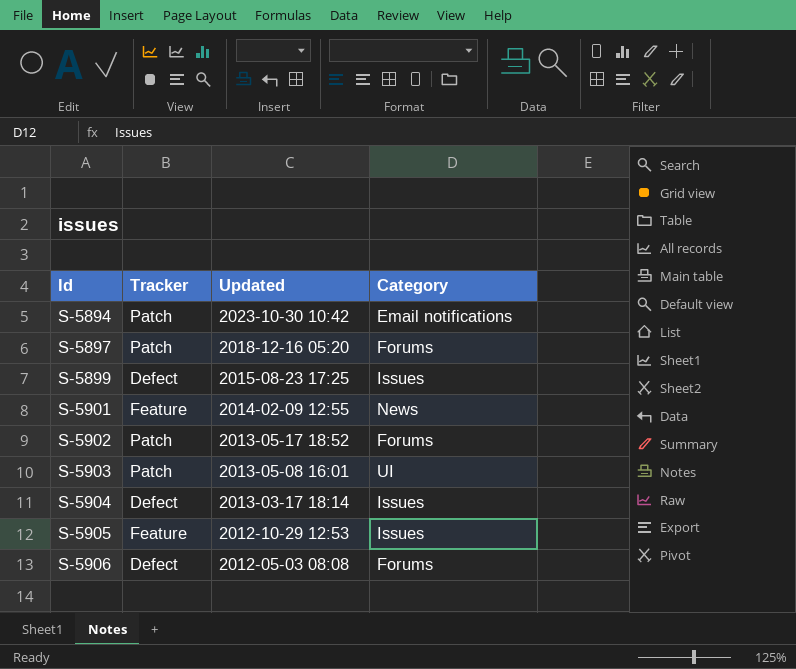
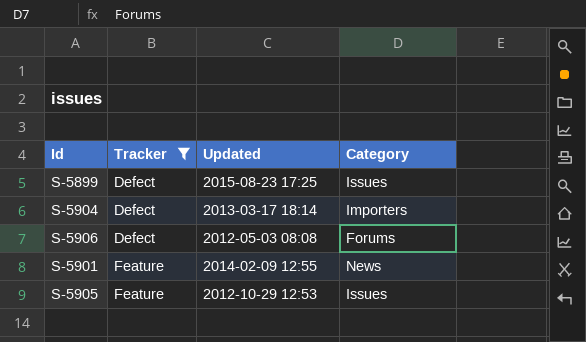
filter: none -> Tracker != Patch
row order: Id ascending -> Tracker ascending
S-5904 | Category: Issues -> Importers

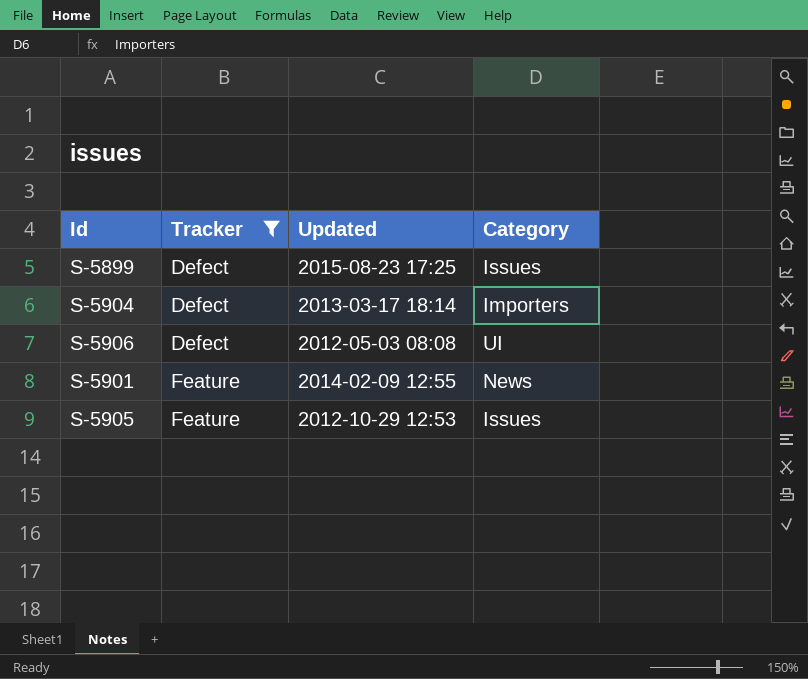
S-5906 | Category: Forums -> UI

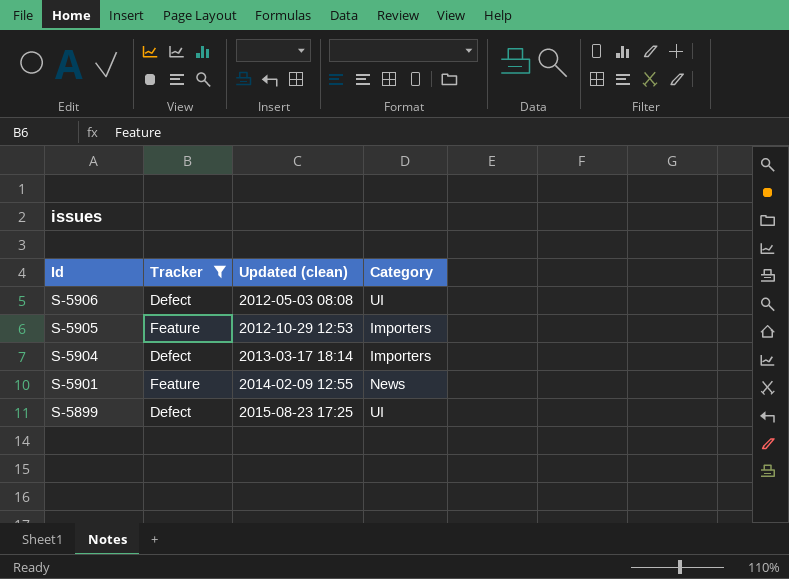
row order: Tracker ascending -> Id descending
column name: Updated -> Updated (clean)
S-5905 | Category: Issues -> Importers
S-5899 | Category: Issues -> UI

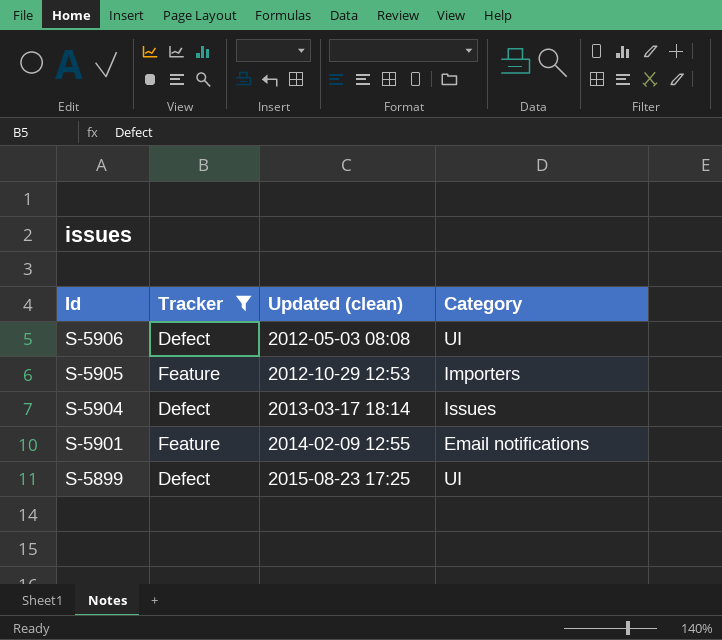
S-5904 | Category: Importers -> Issues
S-5901 | Category: News -> Email notifications

